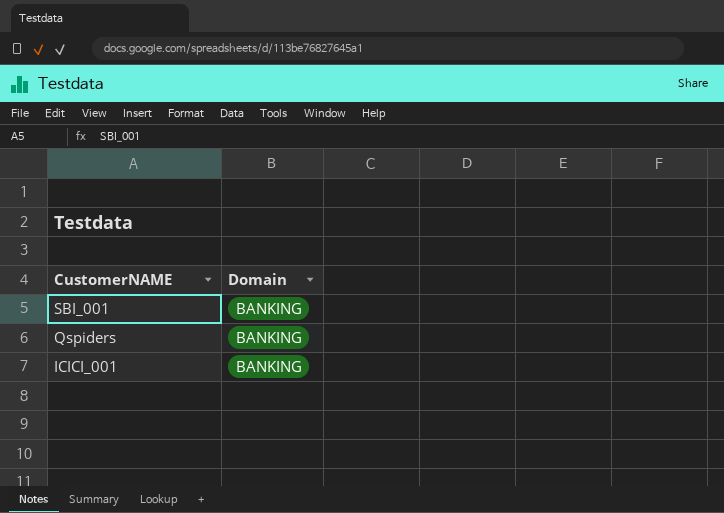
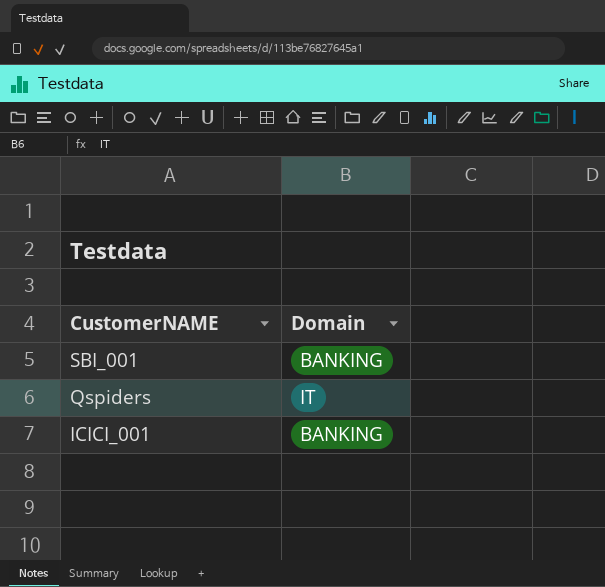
Qspiders | Domain: BANKING -> IT

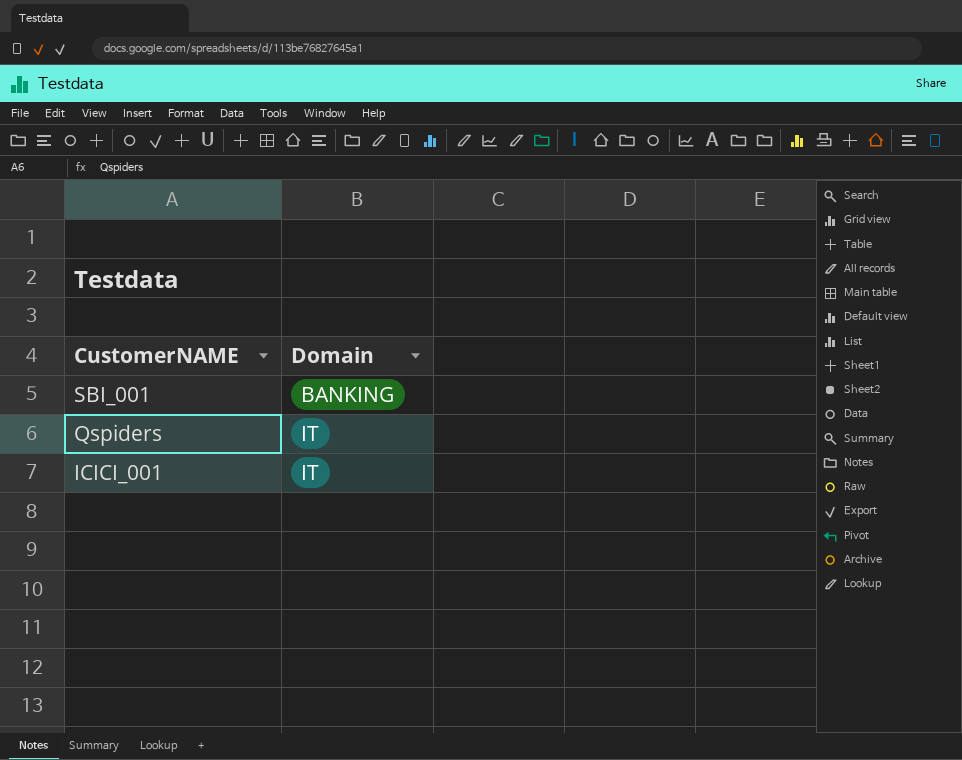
ICICI_001 | Domain: BANKING -> IT

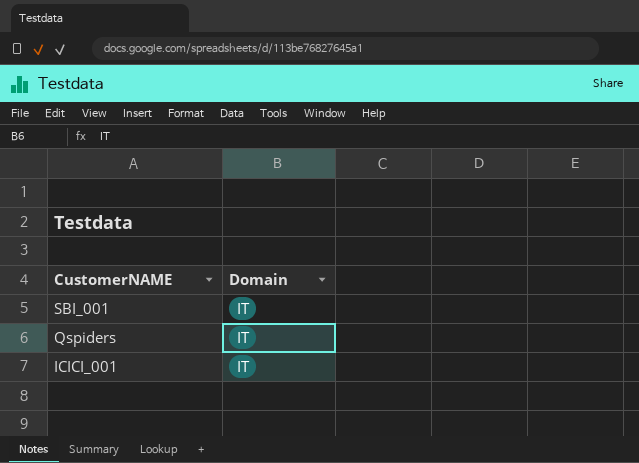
SBI_001 | Domain: BANKING -> IT

